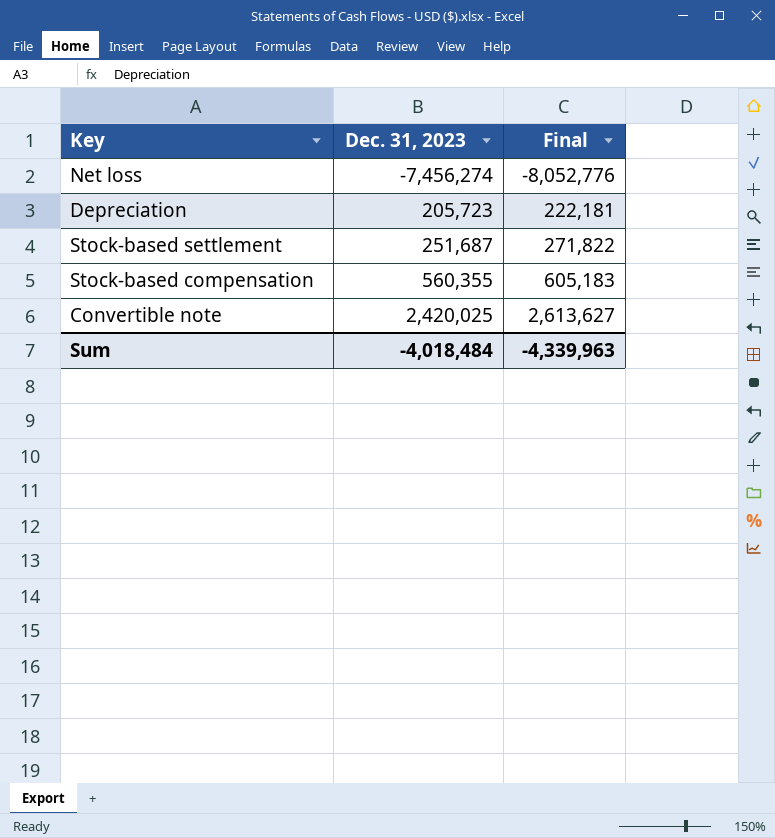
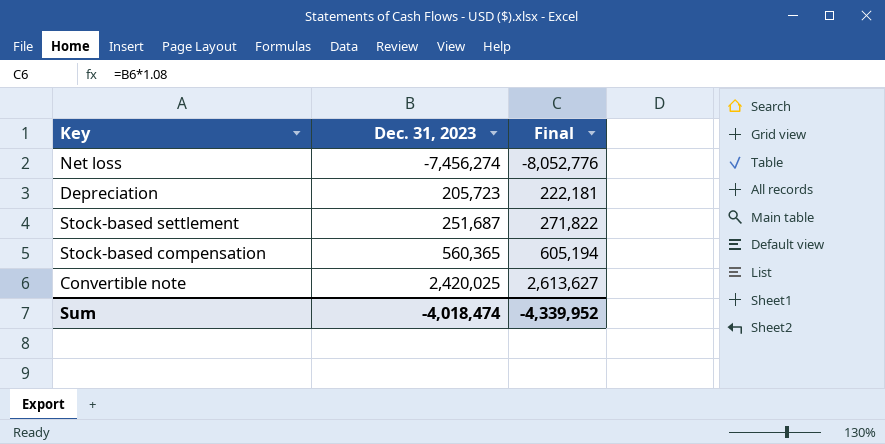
Stock-based compensation | Dec. 31, 2023: 560,355 -> 560,365
Stock-based compensation | Final: 605,183 -> 605,194
Sum | Dec. 31, 2023: -4,018,484 -> -4,018,474
Sum | Final: -4,339,963 -> -4,339,952

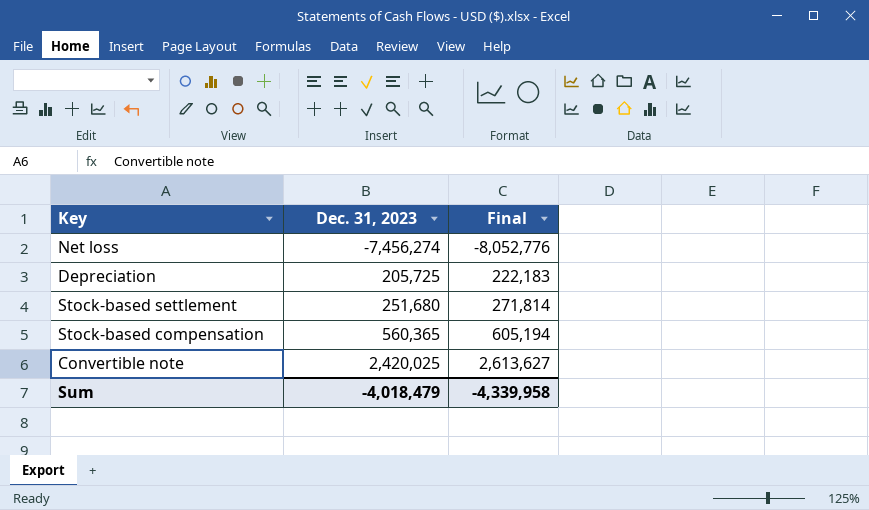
Depreciation | Dec. 31, 2023: 205,723 -> 205,725
Depreciation | Final: 222,181 -> 222,183
Stock-based settlement | Dec. 31, 2023: 251,687 -> 251,680
Stock-based settlement | Final: 271,822 -> 271,814
Sum | Dec. 31, 2023: -4,018,474 -> -4,018,479
Sum | Final: -4,339,952 -> -4,339,958

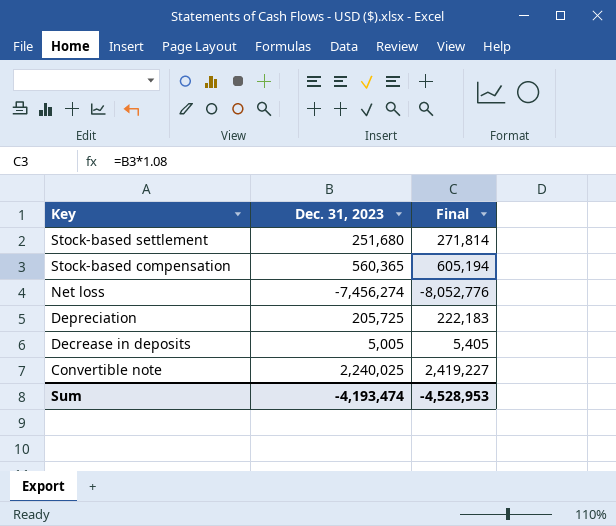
row order: Dec. 31, 2023 ascending -> Key descending
row Decrease in deposits: none -> 5,005 | 5,405
Convertible note | Dec. 31, 2023: 2,420,025 -> 2,240,025
Convertible note | Final: 2,613,627 -> 2,419,227
Sum | Dec. 31, 2023: -4,018,479 -> -4,193,474
Sum | Final: -4,339,958 -> -4,528,953

